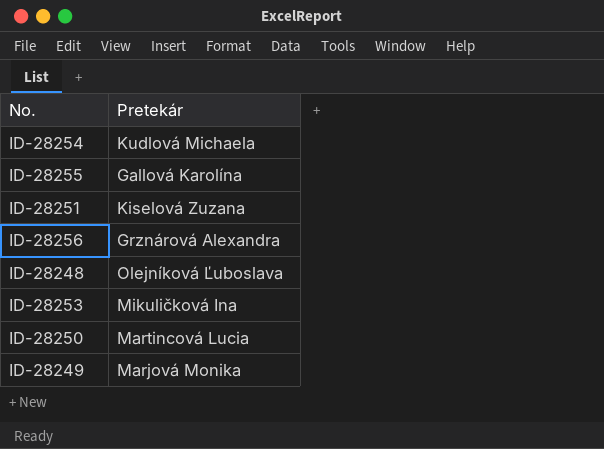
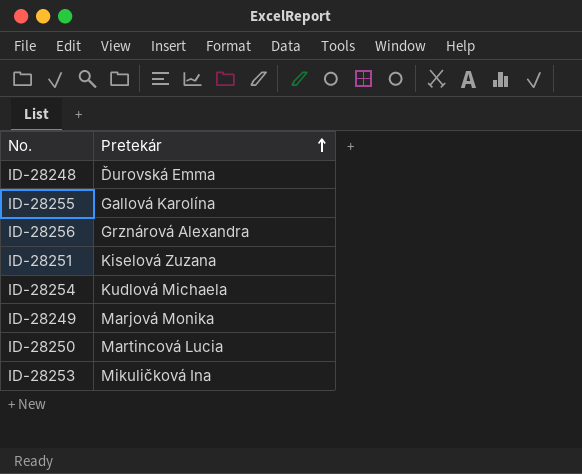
row order: none -> Pretekár ascending
ID-28248 | Pretekár: Olejníková Ľuboslava -> Ďurovská Emma

